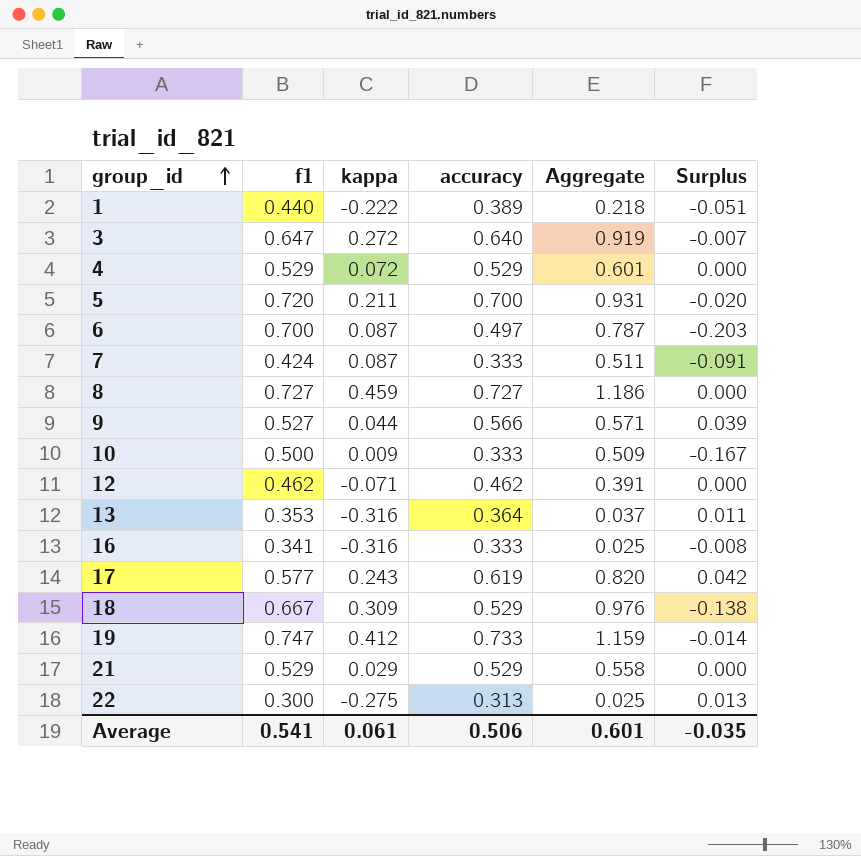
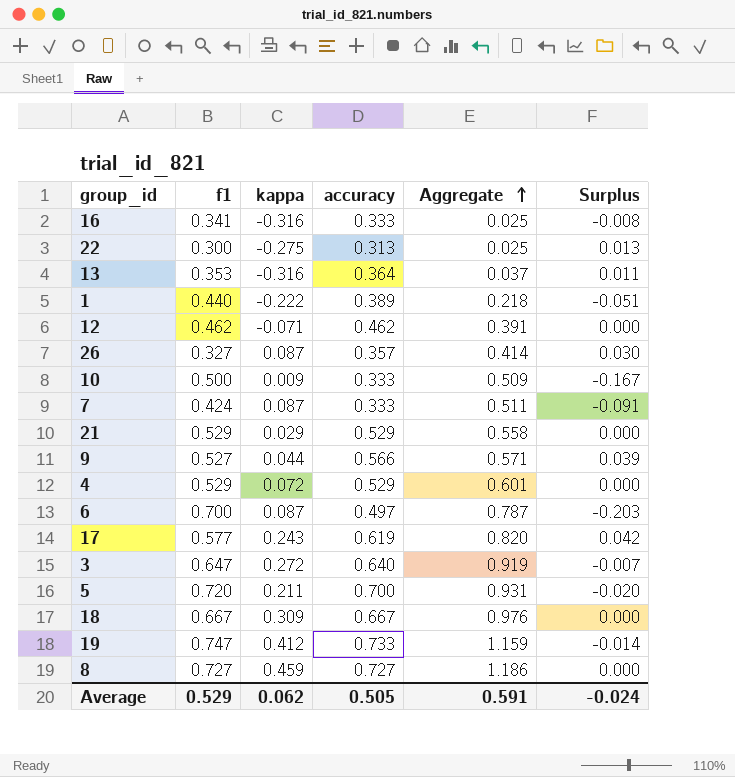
row order: group_id ascending -> Aggregate ascending
row 26: none -> 0.327 | 0.087 | 0.357 | 0.414 | 0.030
18 | accuracy: 0.529 -> 0.667
18 | Surplus: -0.138 -> 0.000
Average | f1: 0.541 -> 0.529
Average | kappa: 0.061 -> 0.062
Average | accuracy: 0.506 -> 0.505
Average | Aggregate: 0.601 -> 0.591
Average | Surplus: -0.035 -> -0.024

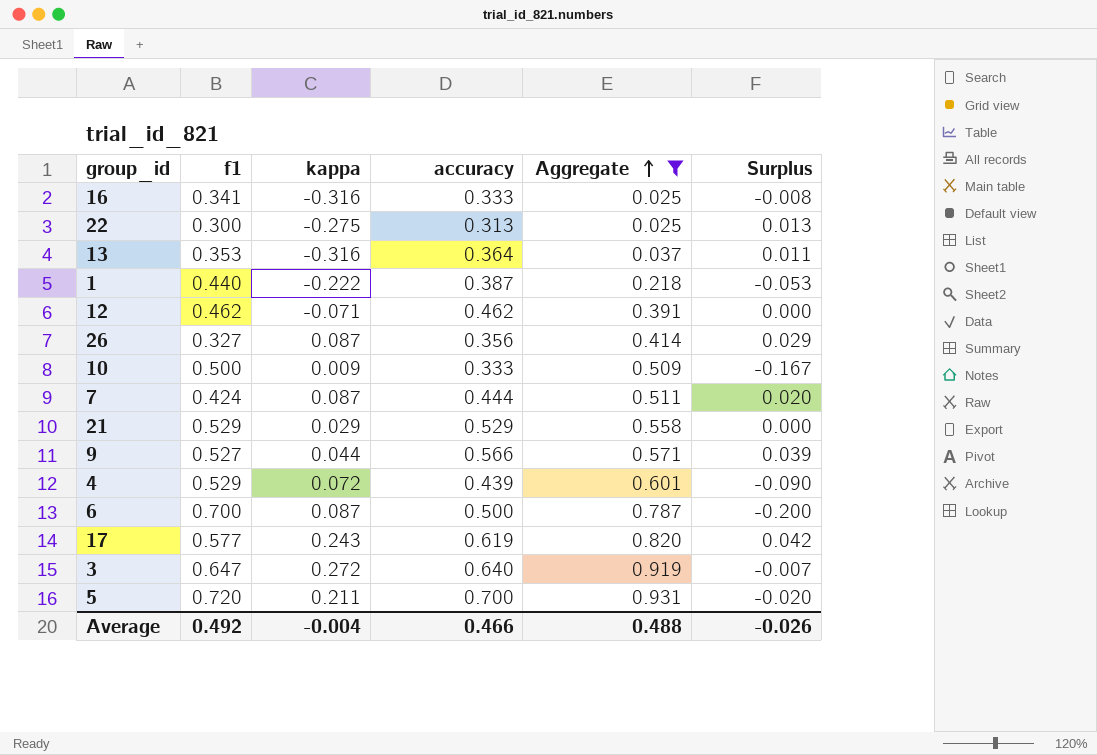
filter: none -> Aggregate <= 0.931
1 | accuracy: 0.389 -> 0.387
1 | Surplus: -0.051 -> -0.053
26 | accuracy: 0.357 -> 0.356
26 | Surplus: 0.030 -> 0.029
7 | accuracy: 0.333 -> 0.444
7 | Surplus: -0.091 -> 0.020
4 | accuracy: 0.529 -> 0.439
4 | Surplus: 0.000 -> -0.090
6 | accuracy: 0.497 -> 0.500
6 | Surplus: -0.203 -> -0.200
Average | f1: 0.529 -> 0.492
Average | kappa: 0.062 -> -0.004
Average | accuracy: 0.505 -> 0.466
Average | Aggregate: 0.591 -> 0.488
Average | Surplus: -0.024 -> -0.026

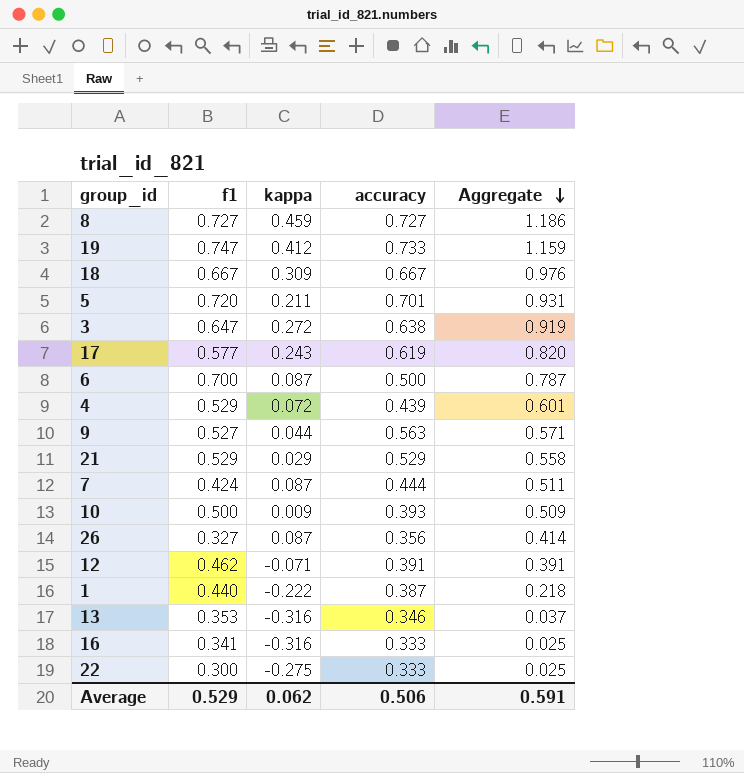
filter: Aggregate <= 0.931 -> none
row order: Aggregate ascending -> Aggregate descending
column Surplus | formula: [accuracy] - [f1] -> none
5 | accuracy: 0.700 -> 0.701
3 | accuracy: 0.640 -> 0.638
9 | accuracy: 0.566 -> 0.563
10 | accuracy: 0.333 -> 0.393
12 | accuracy: 0.462 -> 0.391
13 | accuracy: 0.364 -> 0.346
22 | accuracy: 0.313 -> 0.333
Average | f1: 0.492 -> 0.529
Average | kappa: -0.004 -> 0.062
Average | accuracy: 0.466 -> 0.506
Average | Aggregate: 0.488 -> 0.591

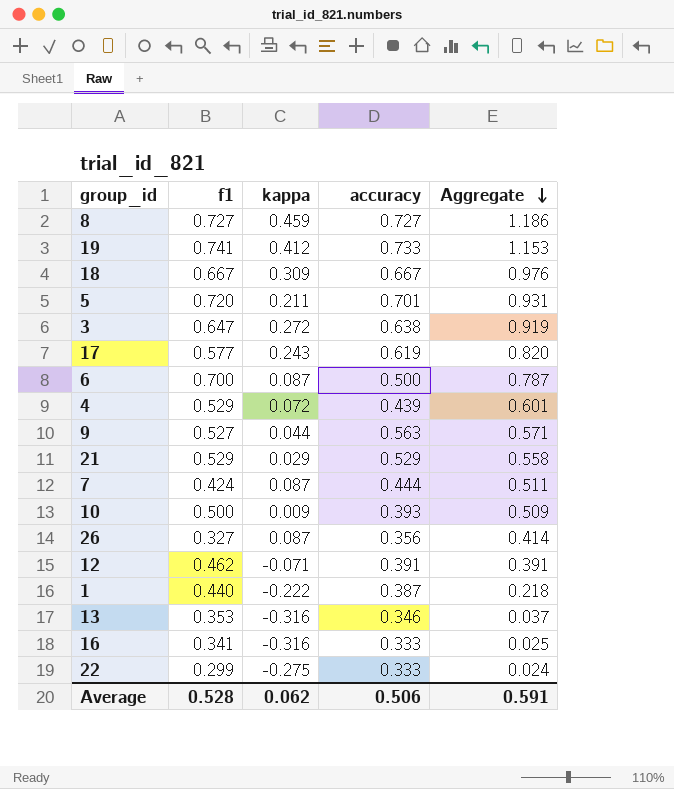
19 | f1: 0.747 -> 0.741
19 | Aggregate: 1.159 -> 1.153
22 | f1: 0.300 -> 0.299
22 | Aggregate: 0.025 -> 0.024
Average | f1: 0.529 -> 0.528

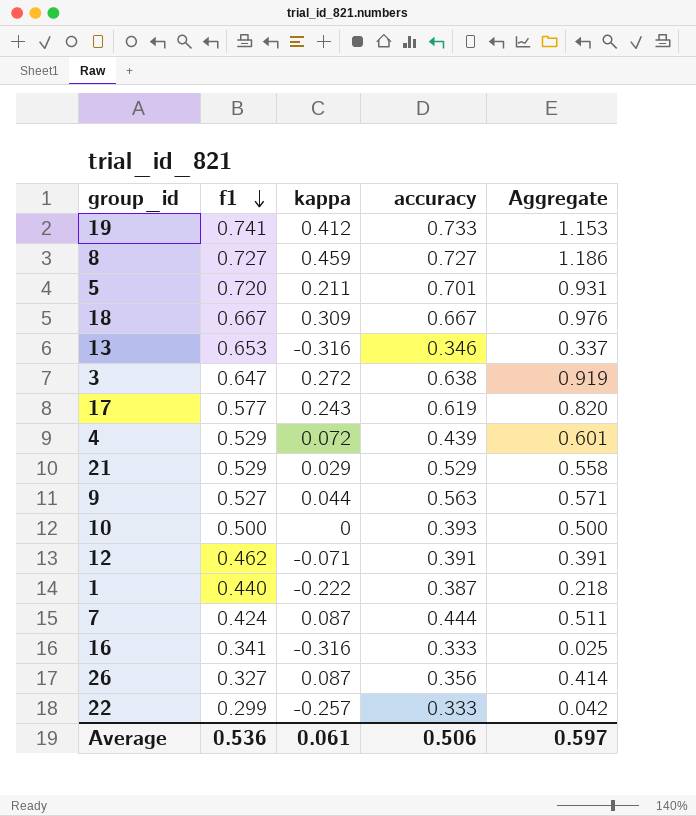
row order: Aggregate descending -> f1 descending
row 6: 0.700 | 0.087 | 0.500 | 0.787 -> none
13 | f1: 0.353 -> 0.653
13 | Aggregate: 0.037 -> 0.337
10 | kappa: 0.009 -> 0
10 | Aggregate: 0.509 -> 0.500
22 | kappa: -0.275 -> -0.257
22 | Aggregate: 0.024 -> 0.042
Average | f1: 0.528 -> 0.536
Average | kappa: 0.062 -> 0.061
Average | Aggregate: 0.591 -> 0.597

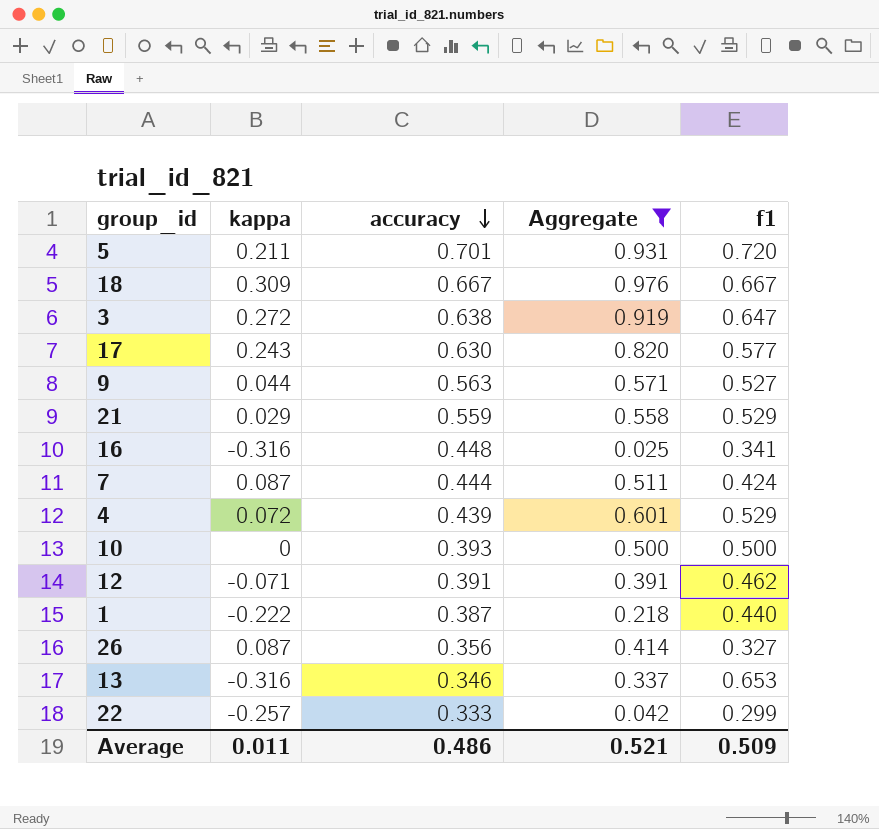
filter: none -> Aggregate <= 0.976
row order: f1 descending -> accuracy descending
column f1 | position: 2 -> 5
17 | accuracy: 0.619 -> 0.630
21 | accuracy: 0.529 -> 0.559
16 | accuracy: 0.333 -> 0.448
Average | kappa: 0.061 -> 0.011
Average | accuracy: 0.506 -> 0.486
Average | Aggregate: 0.597 -> 0.521
Average | f1: 0.536 -> 0.509

